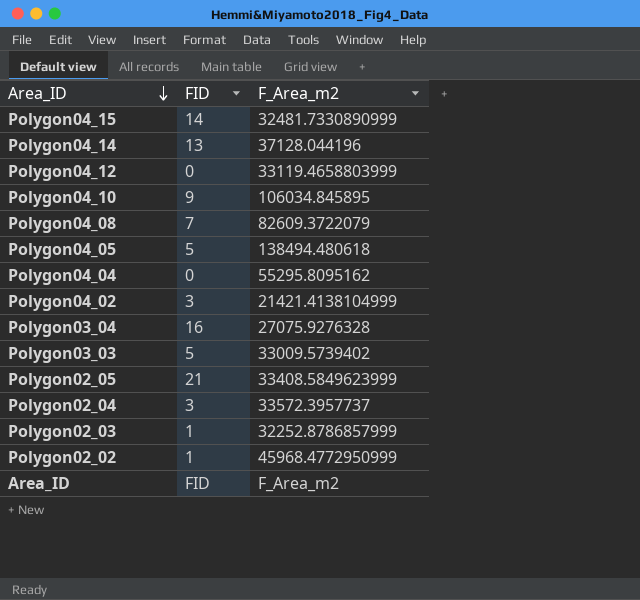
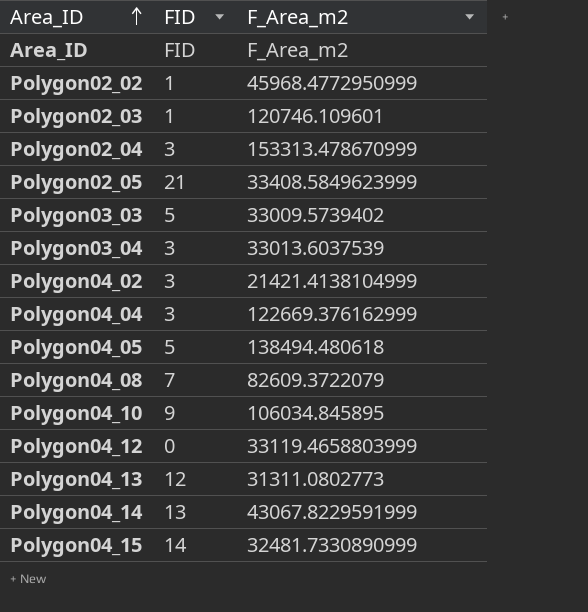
row order: Area_ID descending -> Area_ID ascending
Polygon02_03 | F_Area_m2: 32252.8786857999 -> 120746.109601
Polygon02_04 | F_Area_m2: 33572.3957737 -> 153313.478670999
Polygon03_04 | FID: 16 -> 3
Polygon03_04 | F_Area_m2: 27075.9276328 -> 33013.6037539
Polygon04_04 | FID: 0 -> 3
Polygon04_04 | F_Area_m2: 55295.8095162 -> 122669.376162999
row Polygon04_13: none -> 12 | 31311.0802773
Polygon04_14 | F_Area_m2: 37128.044196 -> 43067.8229591999

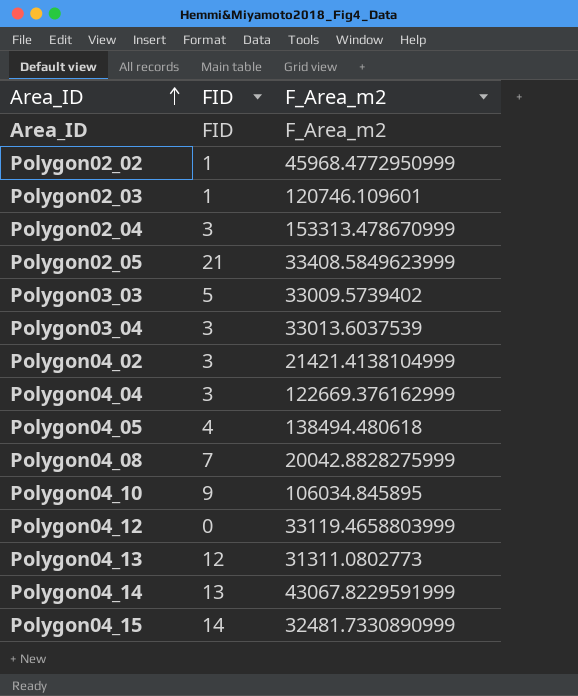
Polygon04_05 | FID: 5 -> 4
Polygon04_08 | F_Area_m2: 82609.3722079 -> 20042.8828275999

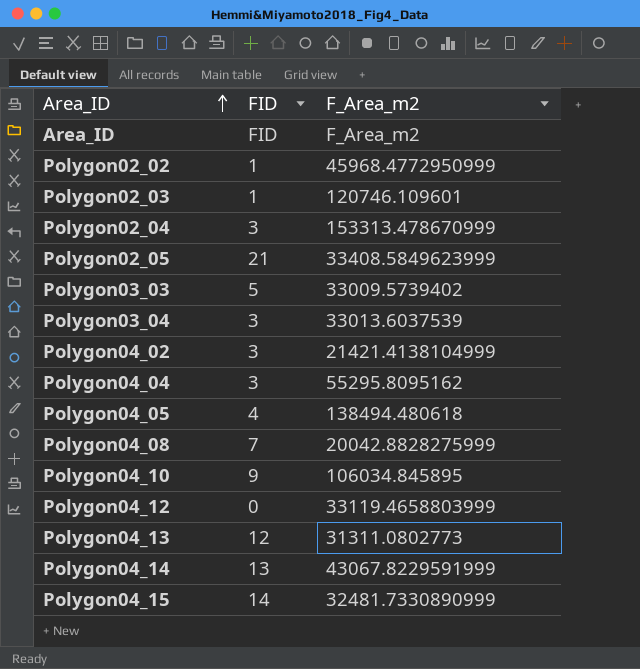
Polygon04_04 | F_Area_m2: 122669.376162999 -> 55295.8095162

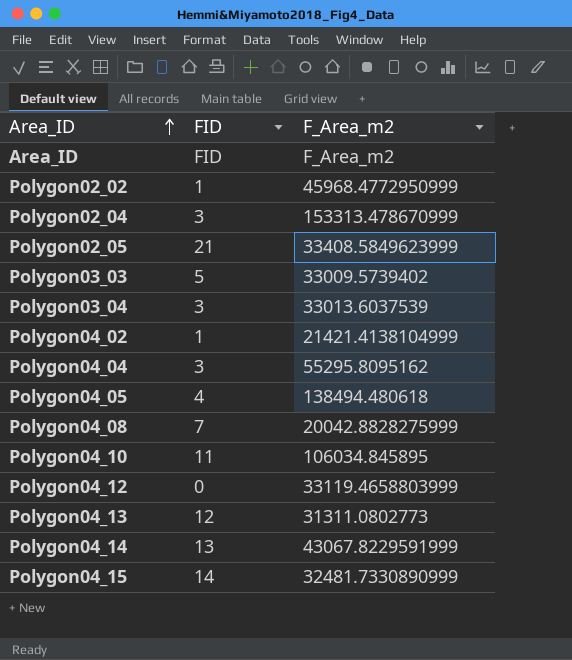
row Polygon02_03: 1 | 120746.109601 -> none
Polygon04_02 | FID: 3 -> 1
Polygon04_10 | FID: 9 -> 11

